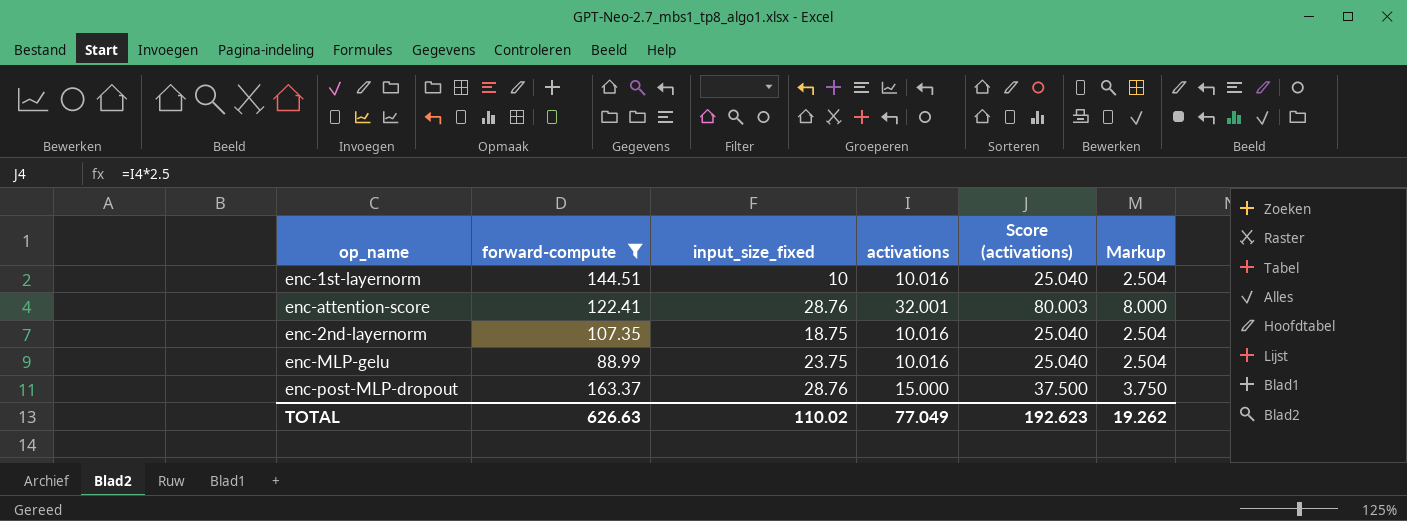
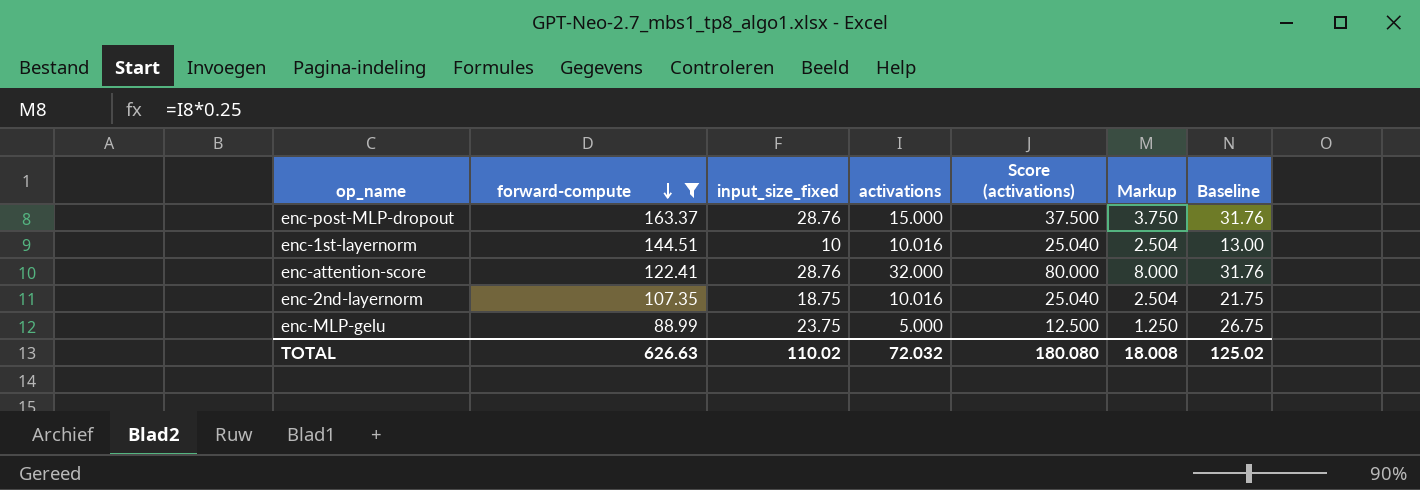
row order: none -> forward-compute descending
column Baseline | formula: none -> [input_size_fixed] + 3
enc-attention-score | activations: 32.001 -> 32.000
enc-attention-score | Score (activations): 80.003 -> 80.000
enc-MLP-gelu | activations: 10.016 -> 5.000
enc-MLP-gelu | Score (activations): 25.040 -> 12.500
enc-MLP-gelu | Markup: 2.504 -> 1.250
TOTAL | activations: 77.049 -> 72.032
TOTAL | Score (activations): 192.623 -> 180.080
TOTAL | Markup: 19.262 -> 18.008

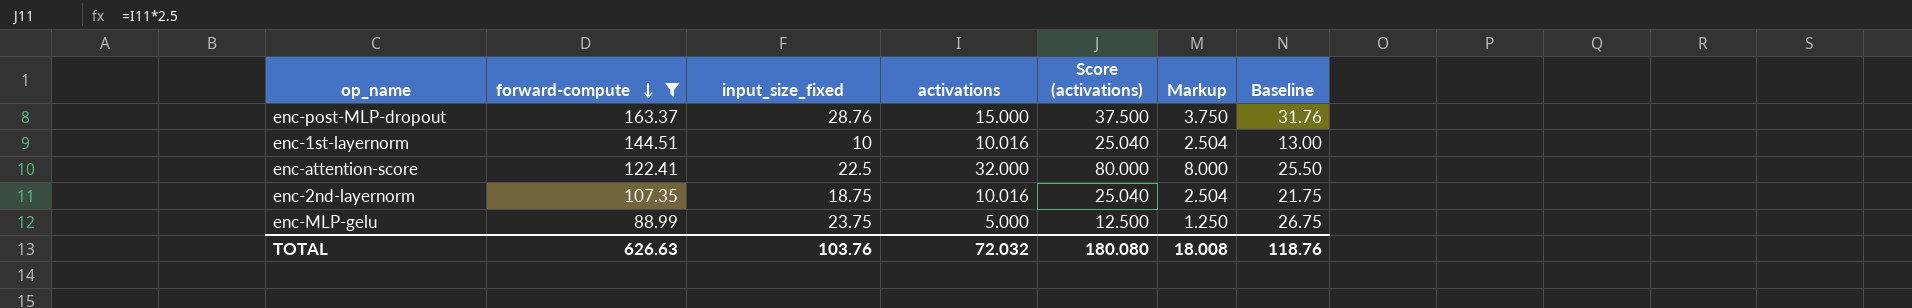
enc-attention-score | input_size_fixed: 28.76 -> 22.5
enc-attention-score | Baseline: 31.76 -> 25.50
TOTAL | input_size_fixed: 110.02 -> 103.76
TOTAL | Baseline: 125.02 -> 118.76

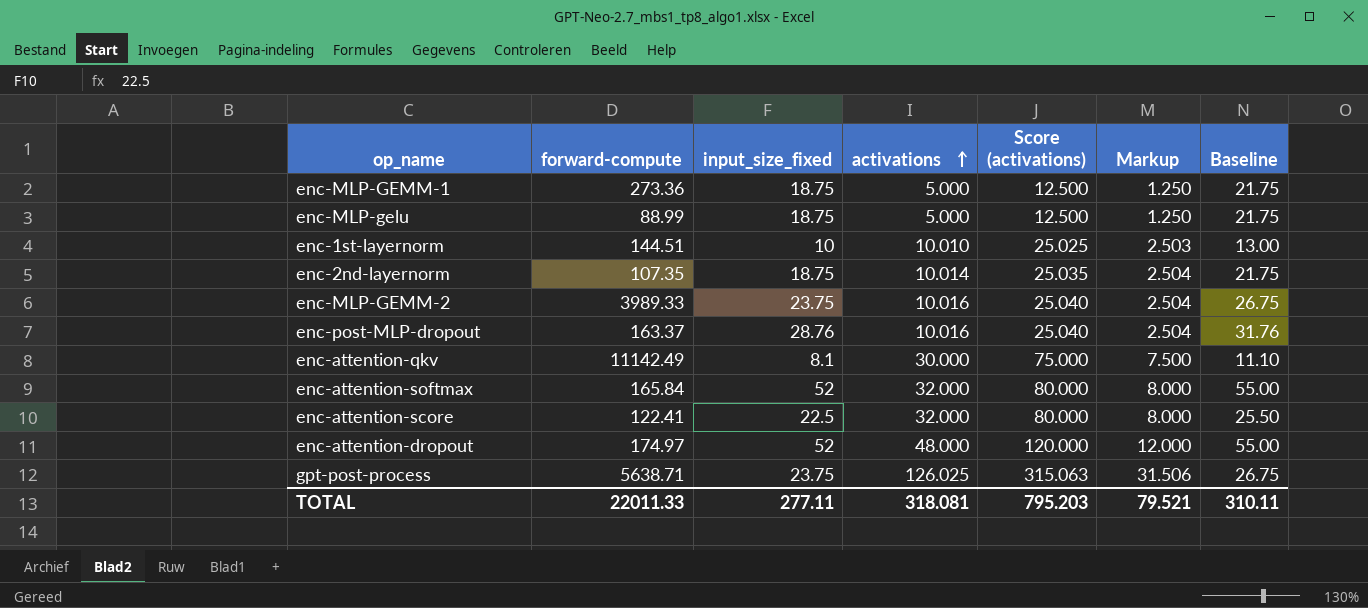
filter: forward-compute <= 163.37 -> none
row order: forward-compute descending -> activations ascending
enc-MLP-gelu | input_size_fixed: 23.75 -> 18.75
enc-MLP-gelu | Baseline: 26.75 -> 21.75
enc-1st-layernorm | activations: 10.016 -> 10.010
enc-1st-layernorm | Score (activations): 25.040 -> 25.025
enc-1st-layernorm | Markup: 2.504 -> 2.503
enc-2nd-layernorm | activations: 10.016 -> 10.014
enc-2nd-layernorm | Score (activations): 25.040 -> 25.035
enc-post-MLP-dropout | activations: 15.000 -> 10.016
enc-post-MLP-dropout | Score (activations): 37.500 -> 25.040
enc-post-MLP-dropout | Markup: 3.750 -> 2.504
TOTAL | forward-compute: 626.63 -> 22011.33
TOTAL | input_size_fixed: 103.76 -> 277.11
TOTAL | activations: 72.032 -> 318.081
TOTAL | Score (activations): 180.080 -> 795.203
TOTAL | Markup: 18.008 -> 79.521
TOTAL | Baseline: 118.76 -> 310.11

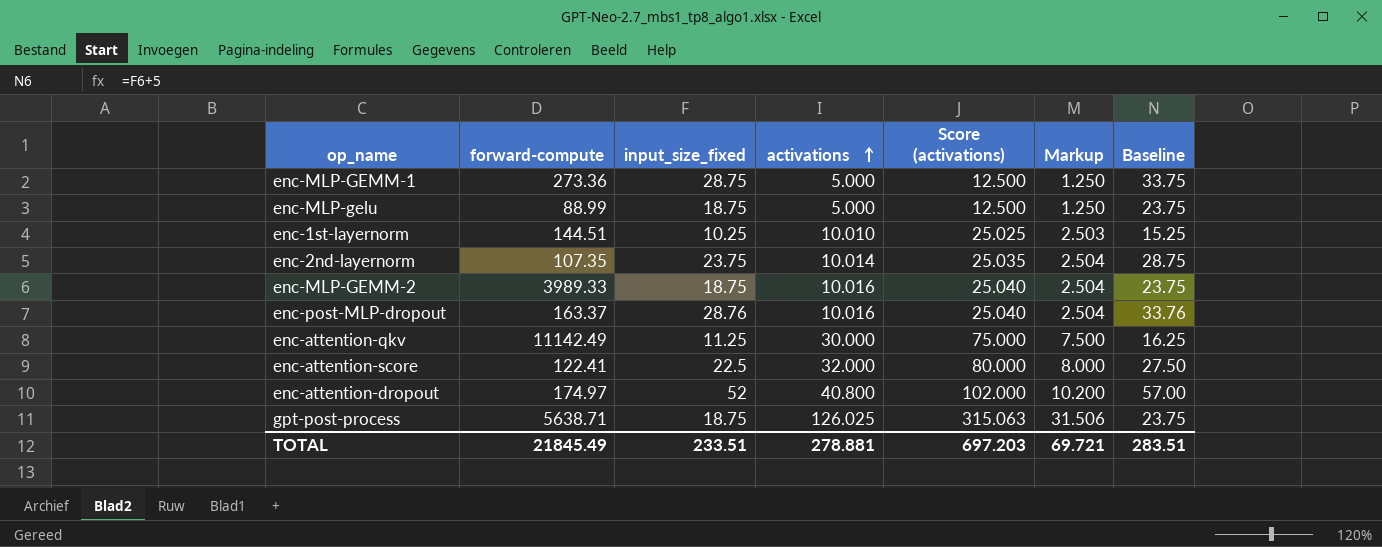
column Baseline | formula: [input_size_fixed] + 3 -> [input_size_fixed] + 5
row enc-attention-softmax: 165.84 | 52 | 32.000 | 80.000 | 8.000 | 55.00 -> none
enc-MLP-GEMM-1 | input_size_fixed: 18.75 -> 28.75
enc-1st-layernorm | input_size_fixed: 10 -> 10.25
enc-2nd-layernorm | input_size_fixed: 18.75 -> 23.75
enc-MLP-GEMM-2 | input_size_fixed: 23.75 -> 18.75
enc-attention-qkv | input_size_fixed: 8.1 -> 11.25
enc-attention-dropout | activations: 48.000 -> 40.800
enc-attention-dropout | Score (activations): 120.000 -> 102.000
enc-attention-dropout | Markup: 12.000 -> 10.200
gpt-post-process | input_size_fixed: 23.75 -> 18.75
TOTAL | forward-compute: 22011.33 -> 21845.49
TOTAL | input_size_fixed: 277.11 -> 233.51
TOTAL | activations: 318.081 -> 278.881
TOTAL | Score (activations): 795.203 -> 697.203
TOTAL | Markup: 79.521 -> 69.721
TOTAL | Baseline: 310.11 -> 283.51

